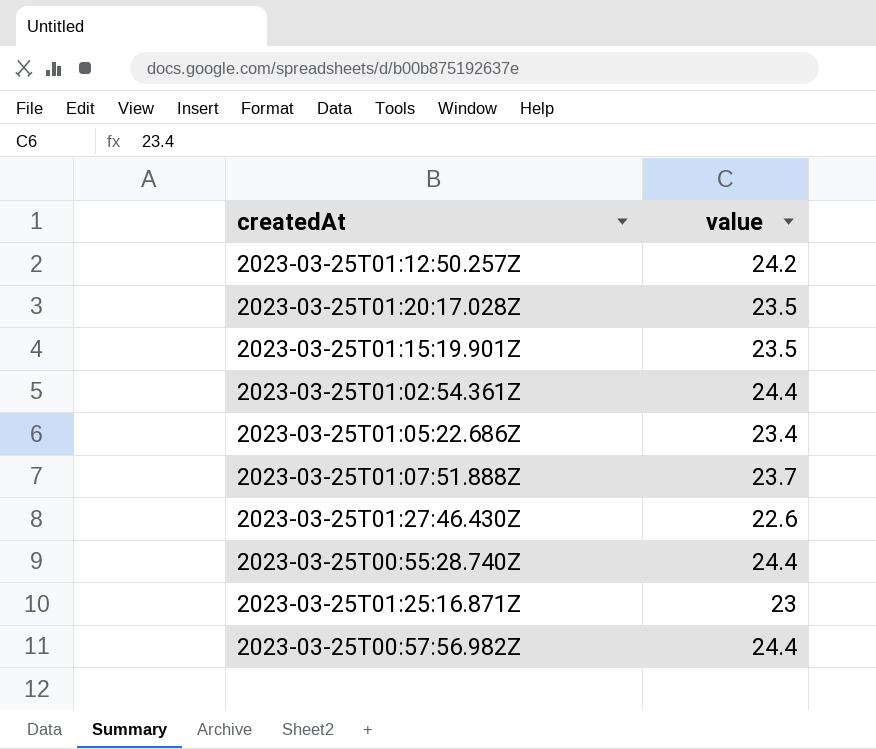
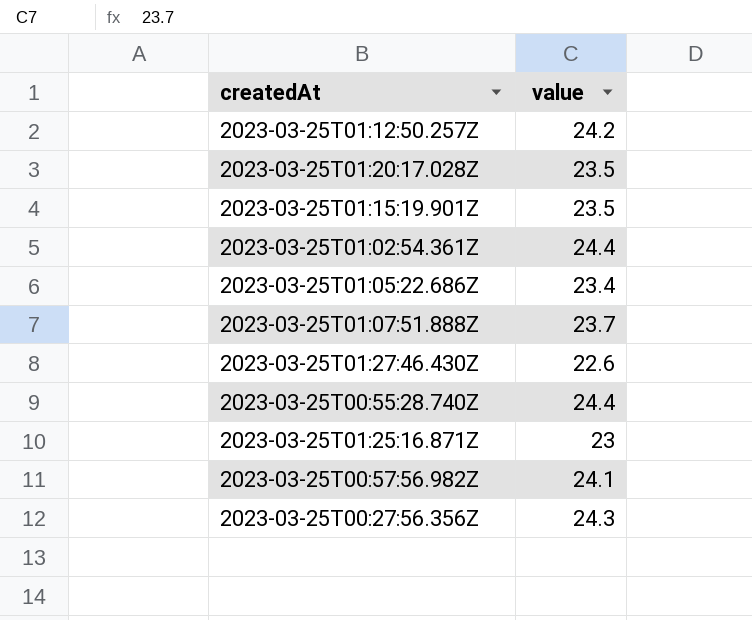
2023-03-25T00:57:56.982Z | value: 24.4 -> 24.1
row 2023-03-25T00:27:56.356Z: none -> 24.3

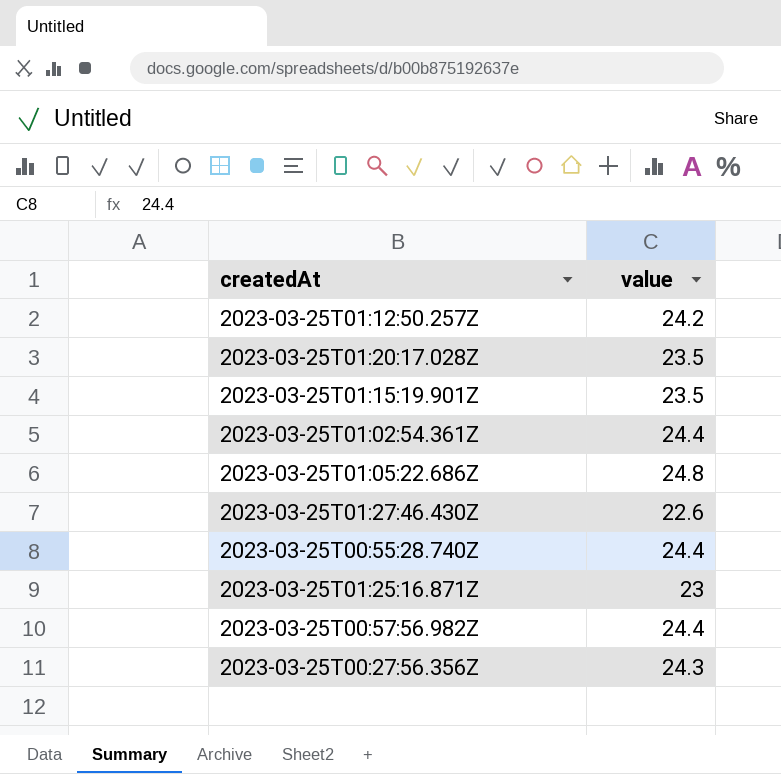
row 2023-03-25T01:07:51.888Z: 23.7 -> none
2023-03-25T01:05:22.686Z | value: 23.4 -> 24.8
2023-03-25T00:57:56.982Z | value: 24.1 -> 24.4

